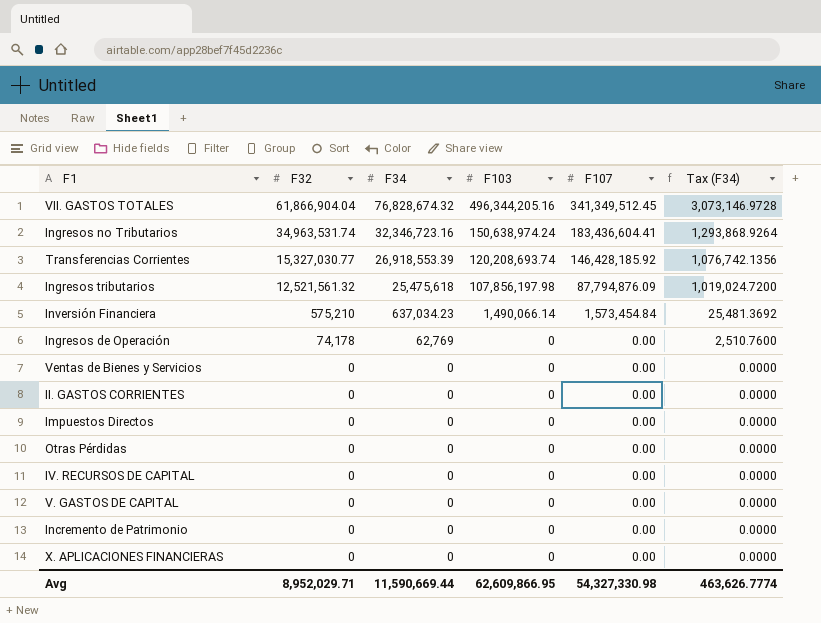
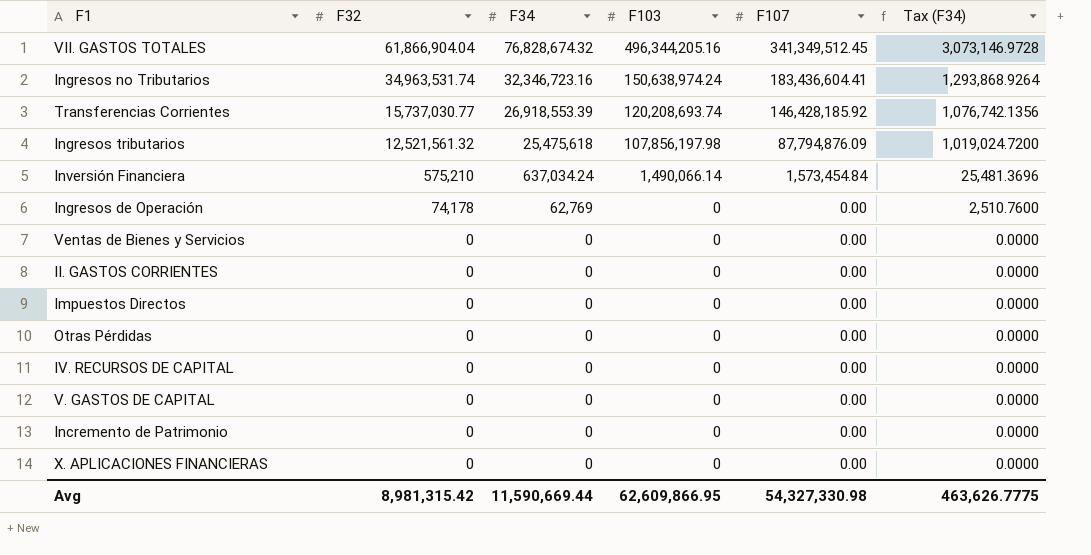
Transferencias Corrientes | F32: 15,327,030.77 -> 15,737,030.77
Inversión Financiera | F34: 637,034.23 -> 637,034.24
Inversión Financiera | Tax (F34): 25,481.3692 -> 25,481.3696
Avg | F32: 8,952,029.71 -> 8,981,315.42
Avg | Tax (F34): 463,626.7774 -> 463,626.7775

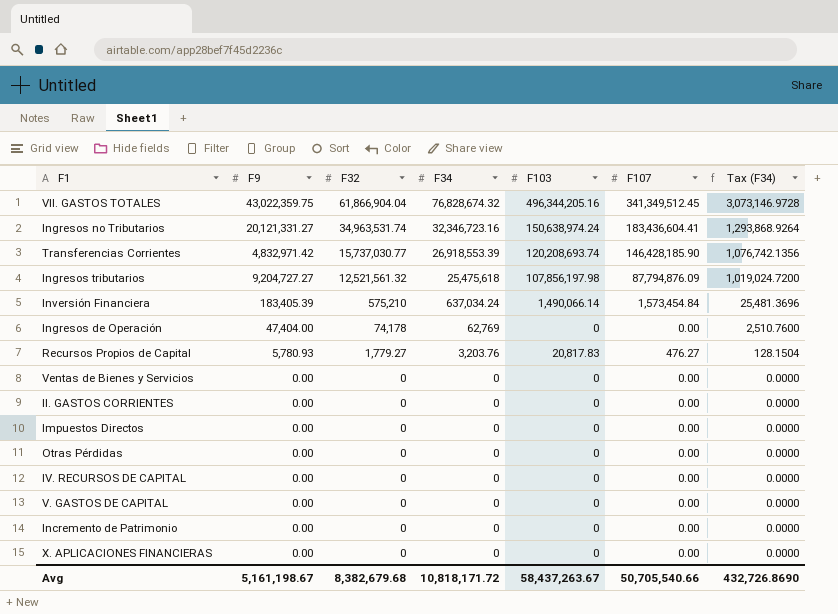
column F9 | position: none -> 2
Transferencias Corrientes | F107: 146,428,185.92 -> 146,428,185.90
row Recursos Propios de Capital: none -> 5,780.93 | 1,779.27 | 3,203.76 | 20,817.83 | 476.27 | 128.1504
Avg | F32: 8,981,315.42 -> 8,382,679.68
Avg | F34: 11,590,669.44 -> 10,818,171.72
Avg | F103: 62,609,866.95 -> 58,437,263.67
Avg | F107: 54,327,330.98 -> 50,705,540.66
Avg | Tax (F34): 463,626.7775 -> 432,726.8690

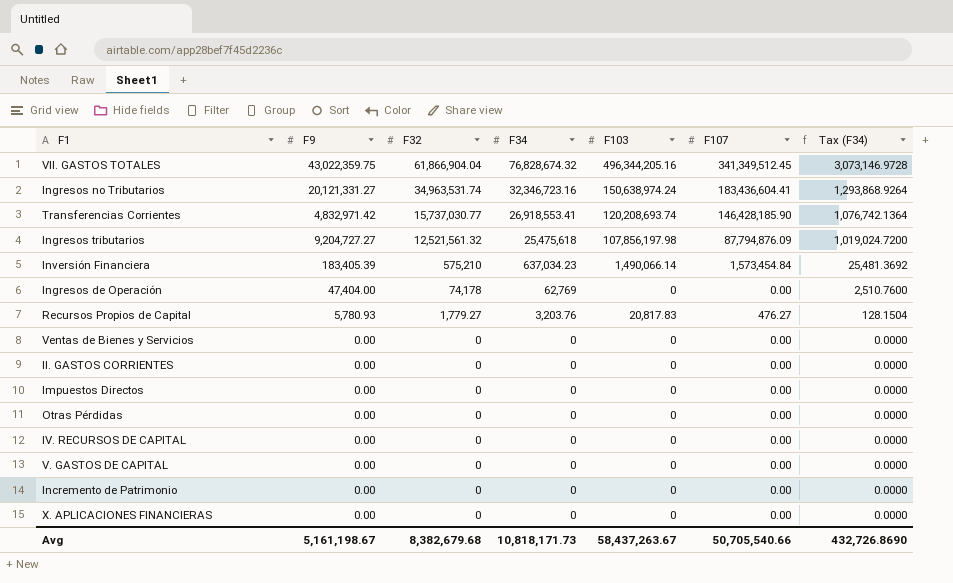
Transferencias Corrientes | F34: 26,918,553.39 -> 26,918,553.41
Transferencias Corrientes | Tax (F34): 1,076,742.1356 -> 1,076,742.1364
Inversión Financiera | F34: 637,034.24 -> 637,034.23
Inversión Financiera | Tax (F34): 25,481.3696 -> 25,481.3692
Avg | F34: 10,818,171.72 -> 10,818,171.73

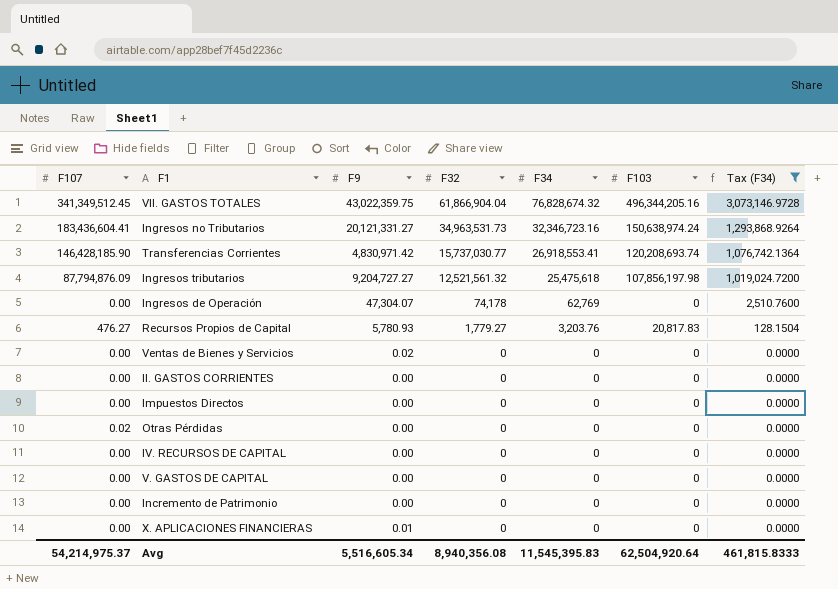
filter: none -> Tax (F34) != 25,481.3692
column F107 | position: 6 -> 1
Ingresos no Tributarios | F32: 34,963,531.74 -> 34,963,531.73
Transferencias Corrientes | F9: 4,832,971.42 -> 4,830,971.42
Ingresos de Operación | F9: 47,404.00 -> 47,304.07
Ventas de Bienes y Servicios | F9: 0.00 -> 0.02
Otras Pérdidas | F107: 0.00 -> 0.02
X. APLICACIONES FINANCIERAS | F9: 0.00 -> 0.01
Avg | F107: 50,705,540.66 -> 54,214,975.37
Avg | F9: 5,161,198.67 -> 5,516,605.34
Avg | F32: 8,382,679.68 -> 8,940,356.08
Avg | F34: 10,818,171.73 -> 11,545,395.83
Avg | F103: 58,437,263.67 -> 62,504,920.64
Avg | Tax (F34): 432,726.8690 -> 461,815.8333

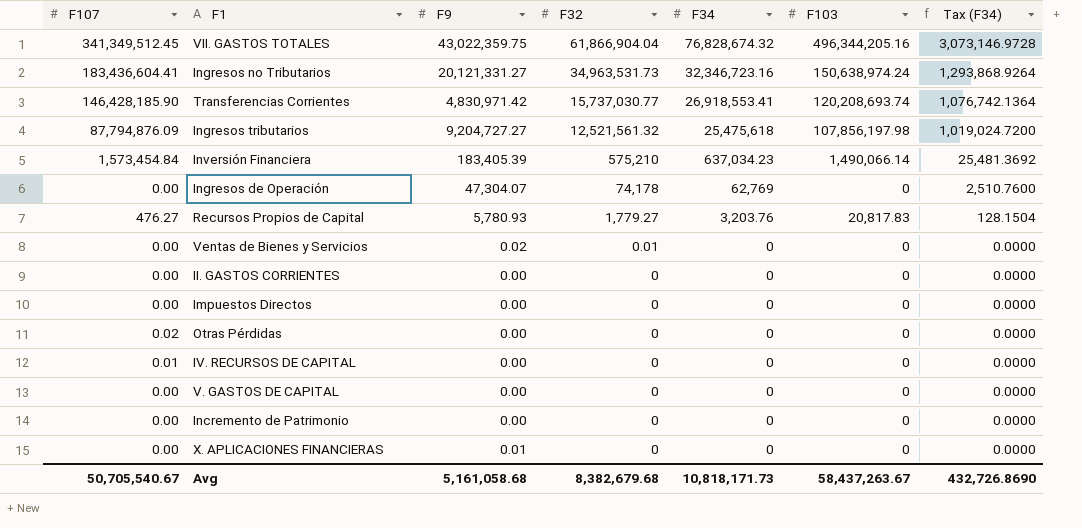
filter: Tax (F34) != 25,481.3692 -> none
Ventas de Bienes y Servicios | F32: 0 -> 0.01
IV. RECURSOS DE CAPITAL | F107: 0.00 -> 0.01
Avg | F107: 54,214,975.37 -> 50,705,540.67
Avg | F9: 5,516,605.34 -> 5,161,058.68
Avg | F32: 8,940,356.08 -> 8,382,679.68
Avg | F34: 11,545,395.83 -> 10,818,171.73
Avg | F103: 62,504,920.64 -> 58,437,263.67
Avg | Tax (F34): 461,815.8333 -> 432,726.8690

